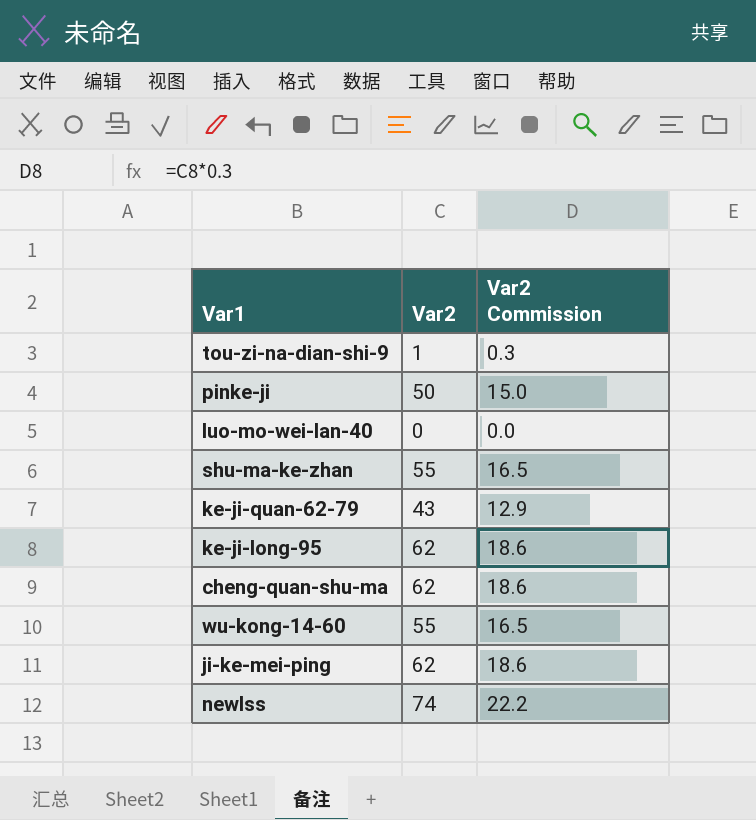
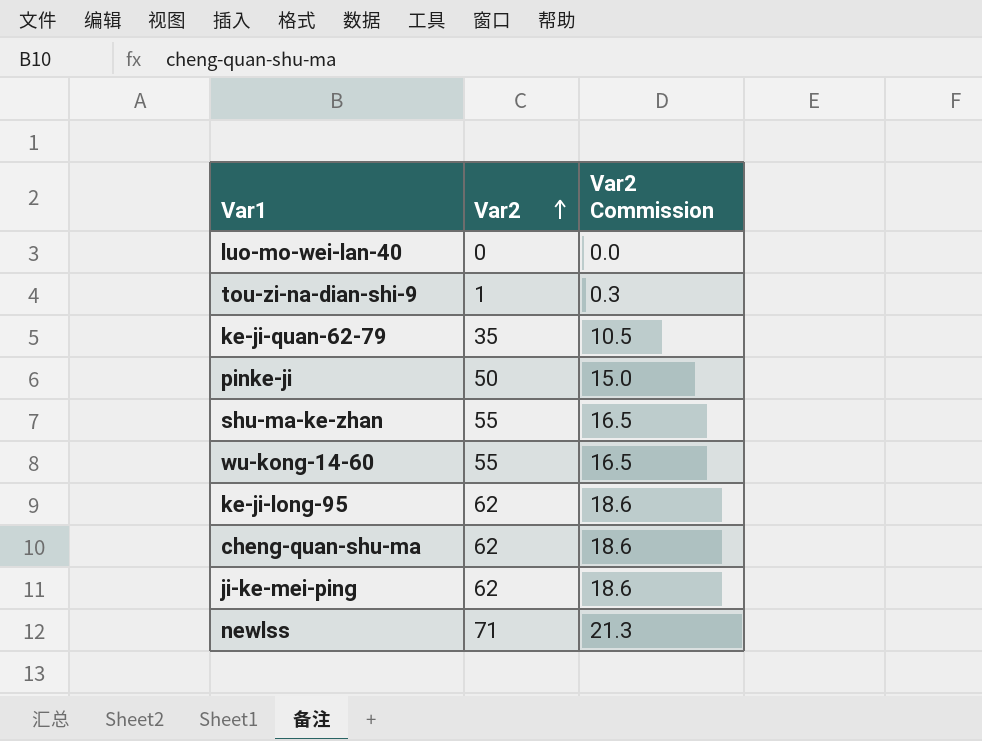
row order: none -> Var2 ascending
ke-ji-quan-62-79 | Var2: 43 -> 35
ke-ji-quan-62-79 | Var2 Commission: 12.9 -> 10.5
newlss | Var2: 74 -> 71
newlss | Var2 Commission: 22.2 -> 21.3

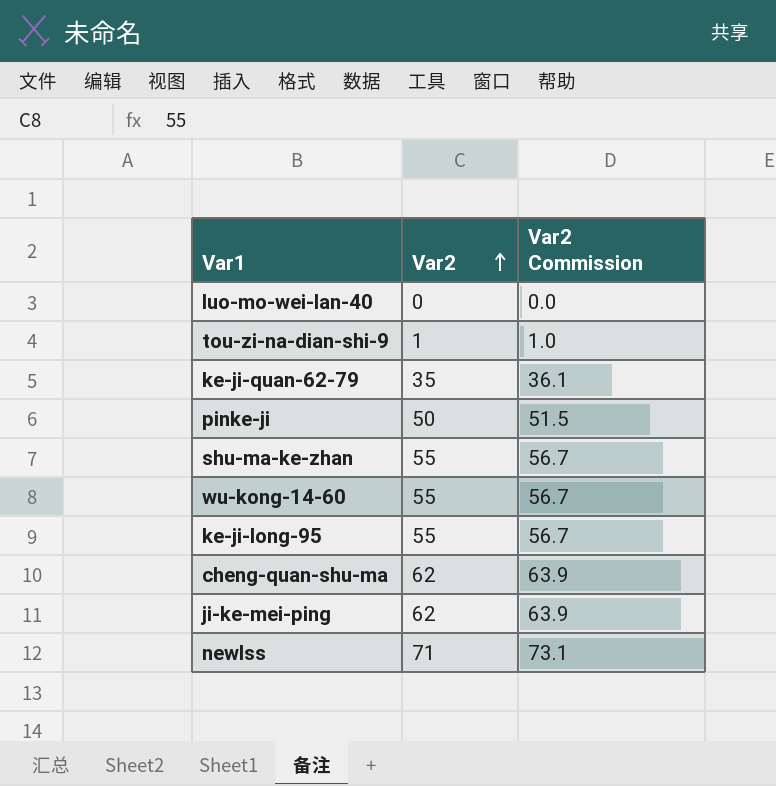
column Var2 Commission | formula: [Var2] * 0.3 -> [Var2] * 1.03
ke-ji-long-95 | Var2: 62 -> 55

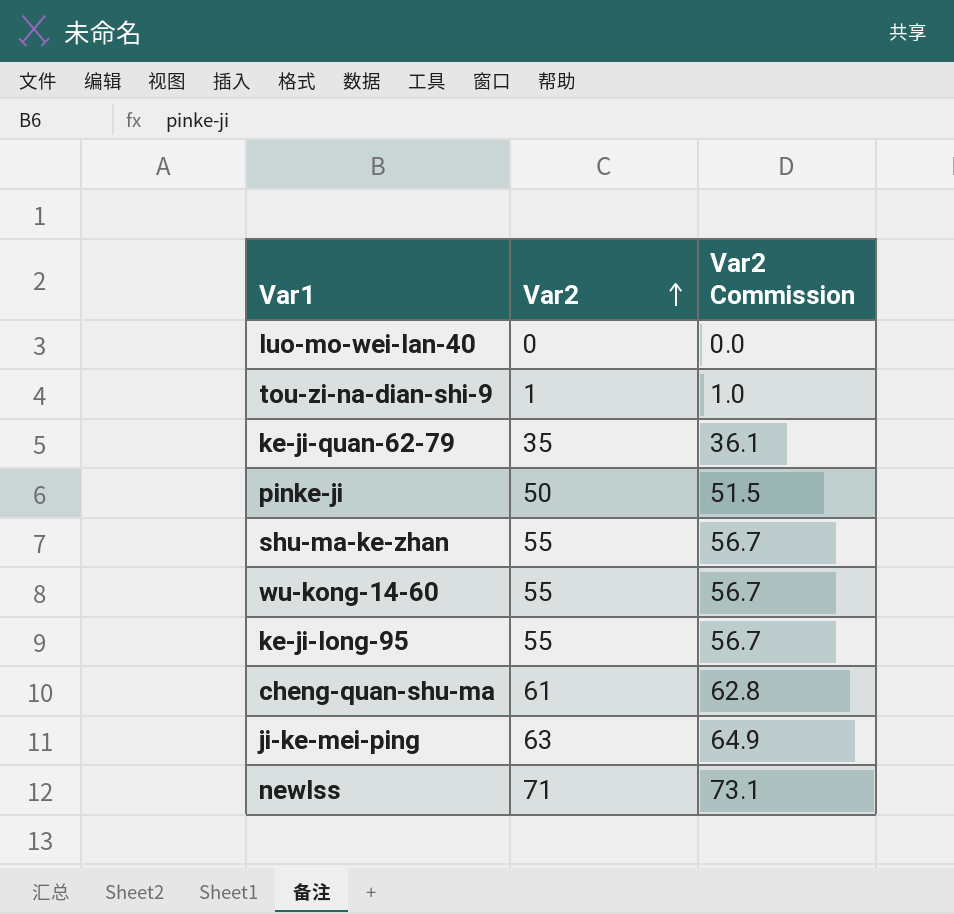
cheng-quan-shu-ma | Var2: 62 -> 61
cheng-quan-shu-ma | Var2 Commission: 63.9 -> 62.8
ji-ke-mei-ping | Var2: 62 -> 63
ji-ke-mei-ping | Var2 Commission: 63.9 -> 64.9

